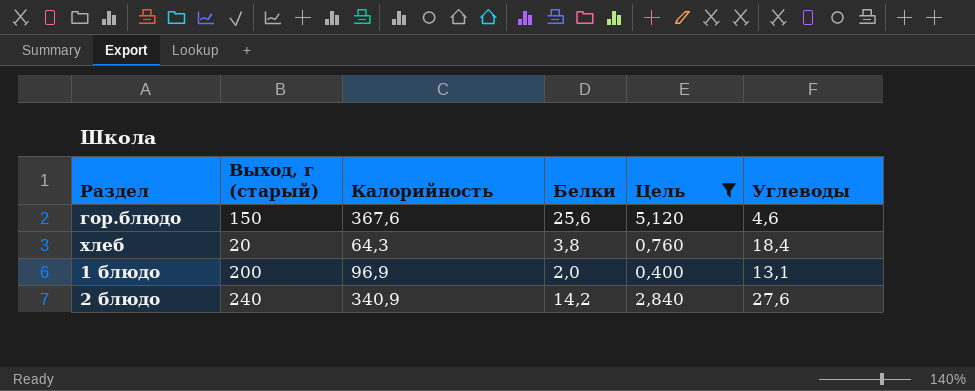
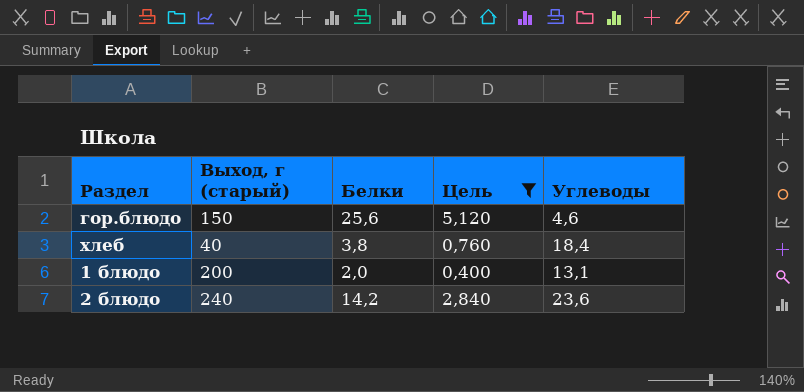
column Калорийность | position: 3 -> none
хлеб | Выход, г (старый): 20 -> 40
2 блюдо | Углеводы: 27,6 -> 23,6

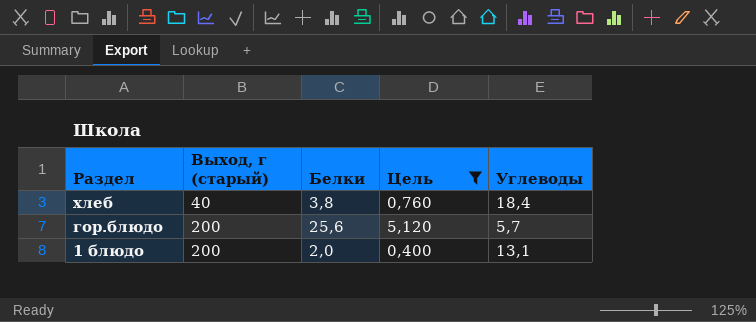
row order: none -> Раздел descending
row 2 блюдо: 240 | 14,2 | 2,840 | 23,6 -> none
гор.блюдо | Выход, г (старый): 150 -> 200
гор.блюдо | Углеводы: 4,6 -> 5,7

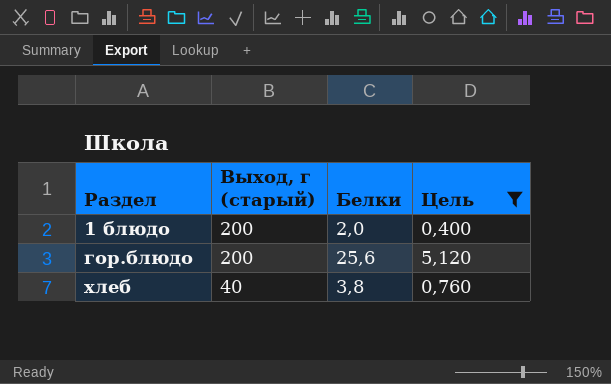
row order: Раздел descending -> Раздел ascending
column Углеводы | position: 5 -> none

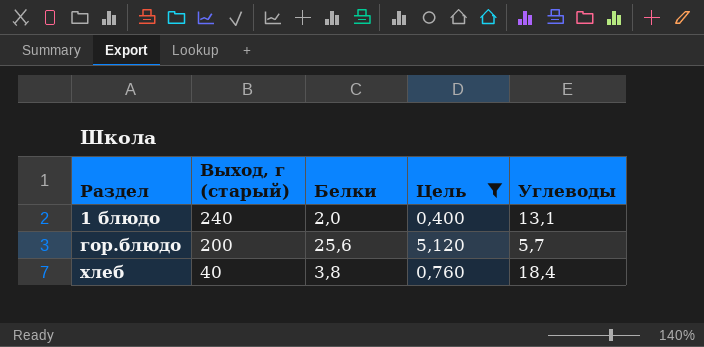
column Углеводы | position: none -> 5
1 блюдо | Выход, г (старый): 200 -> 240

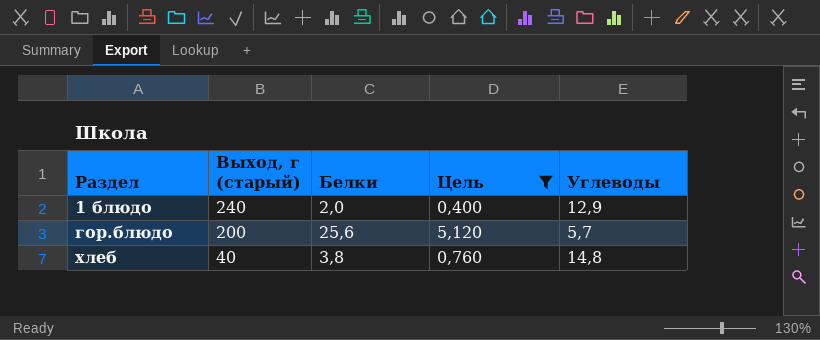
1 блюдо | Углеводы: 13,1 -> 12,9
хлеб | Углеводы: 18,4 -> 14,8

